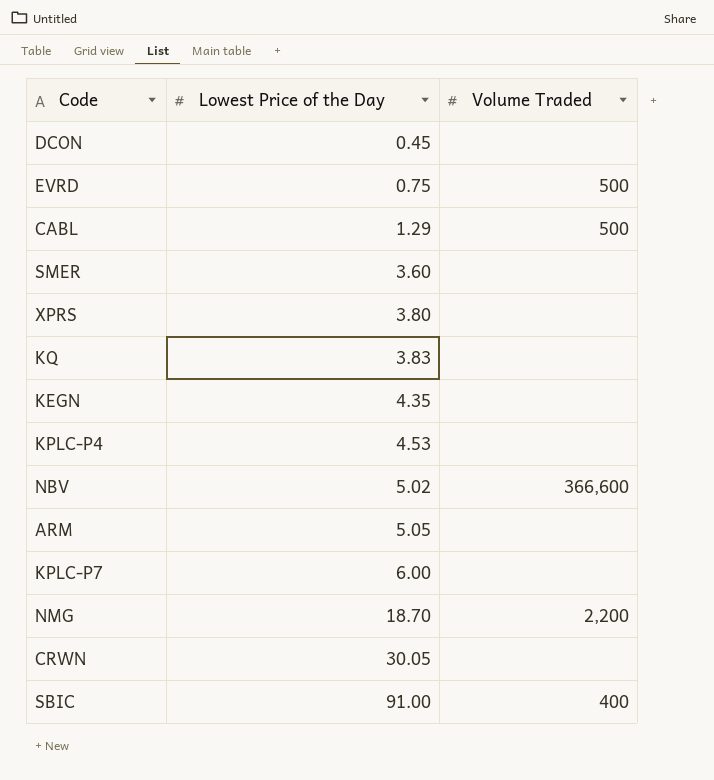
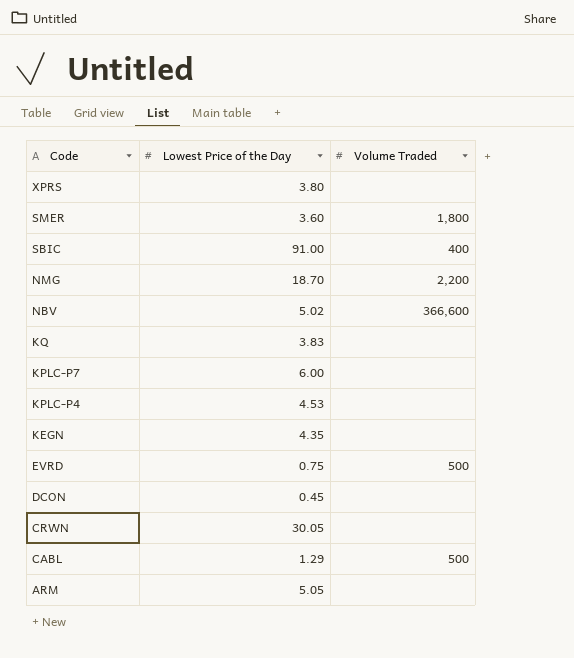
row order: Lowest Price of the Day ascending -> Code descending
SMER | Volume Traded: none -> 1,800

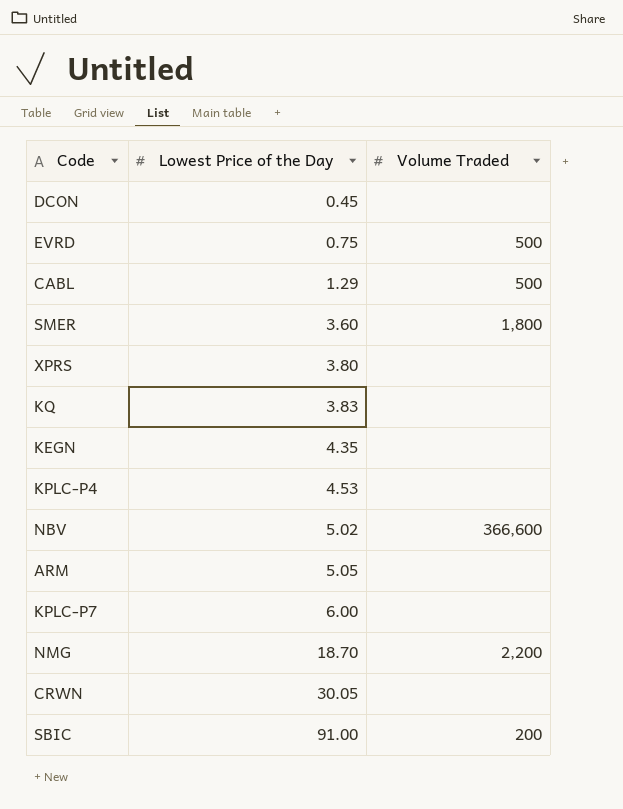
row order: Code descending -> Lowest Price of the Day ascending
SBIC | Volume Traded: 400 -> 200

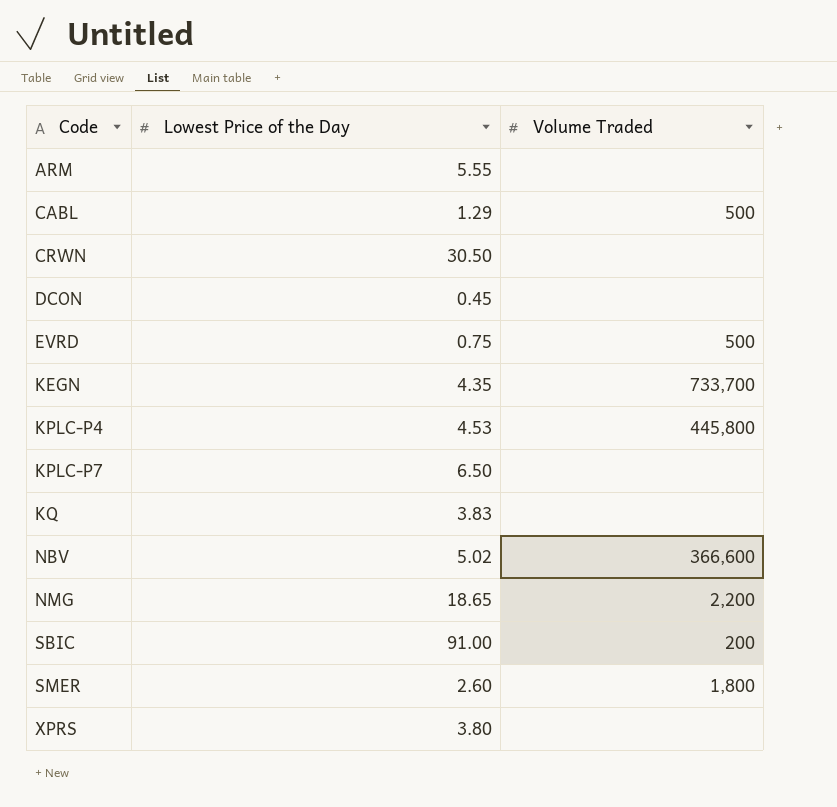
row order: Lowest Price of the Day ascending -> Code ascending
ARM | Lowest Price of the Day: 5.05 -> 5.55
CRWN | Lowest Price of the Day: 30.05 -> 30.50
KEGN | Volume Traded: none -> 733,700
KPLC-P4 | Volume Traded: none -> 445,800
KPLC-P7 | Lowest Price of the Day: 6.00 -> 6.50
NMG | Lowest Price of the Day: 18.70 -> 18.65
SMER | Lowest Price of the Day: 3.60 -> 2.60

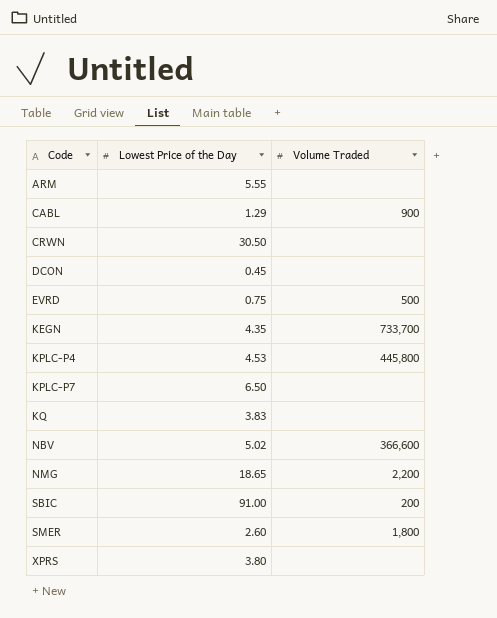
CABL | Volume Traded: 500 -> 900

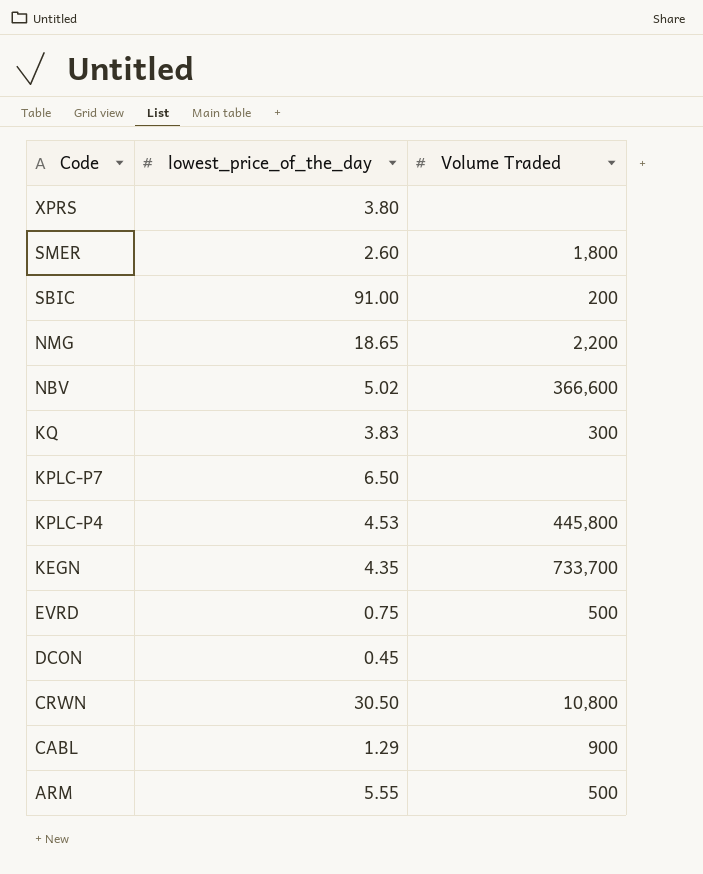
row order: Code ascending -> Code descending
column name: Lowest Price of the Day -> lowest_price_of_the_day
KQ | Volume Traded: none -> 300
CRWN | Volume Traded: none -> 10,800
ARM | Volume Traded: none -> 500

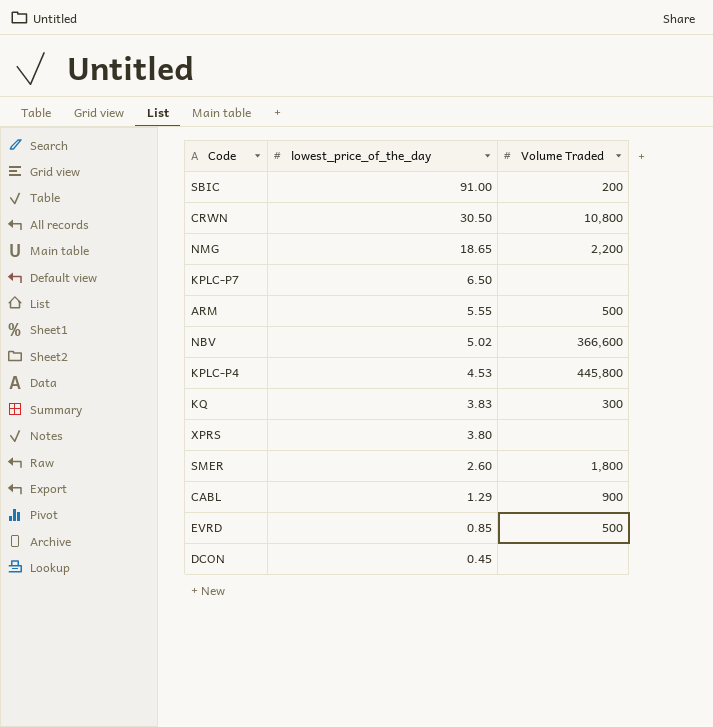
row order: Code descending -> lowest_price_of_the_day descending
row KEGN: 4.35 | 733,700 -> none
EVRD | lowest_price_of_the_day: 0.75 -> 0.85

